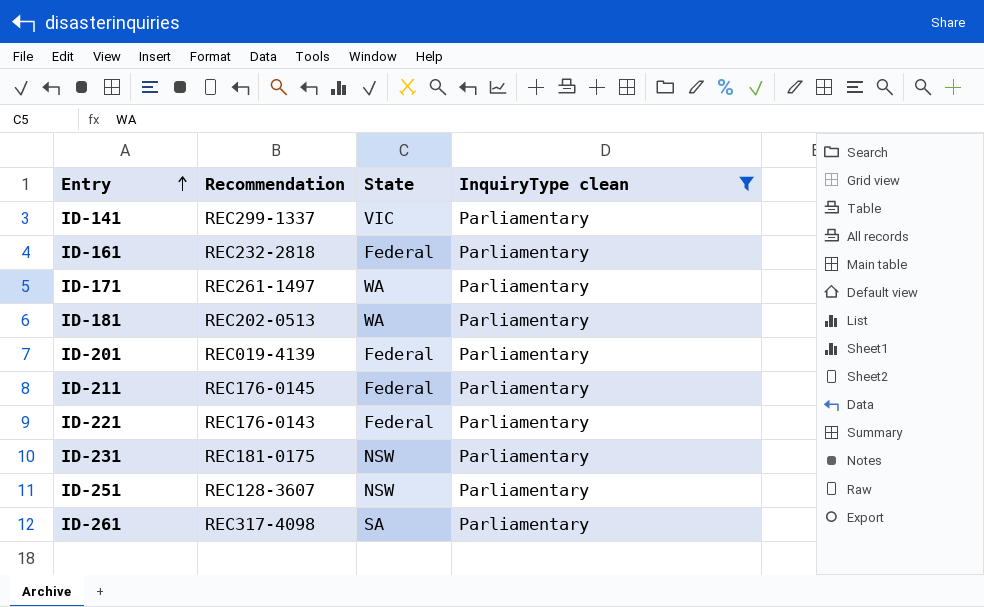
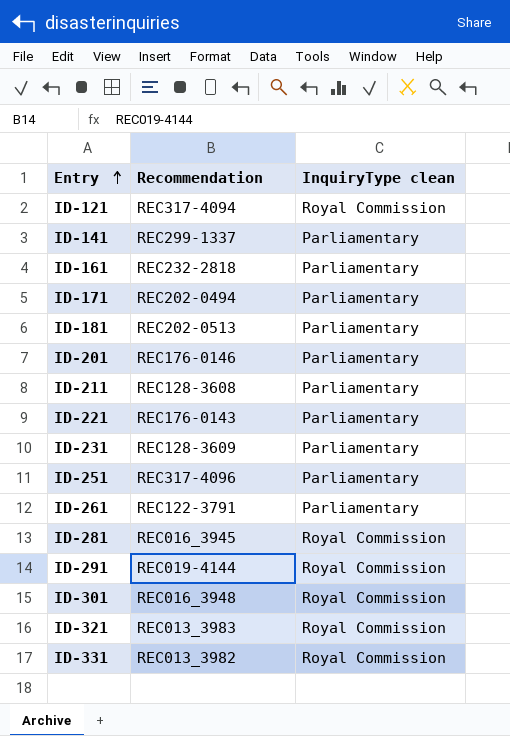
filter: InquiryType clean = Parliamentary -> none
column State | position: 3 -> none
ID-171 | Recommendation: REC261-1497 -> REC202-0494
ID-201 | Recommendation: REC019-4139 -> REC176-0146
ID-211 | Recommendation: REC176-0145 -> REC128-3608
ID-231 | Recommendation: REC181-0175 -> REC128-3609
ID-251 | Recommendation: REC128-3607 -> REC317-4096
ID-261 | Recommendation: REC317-4098 -> REC122-3791

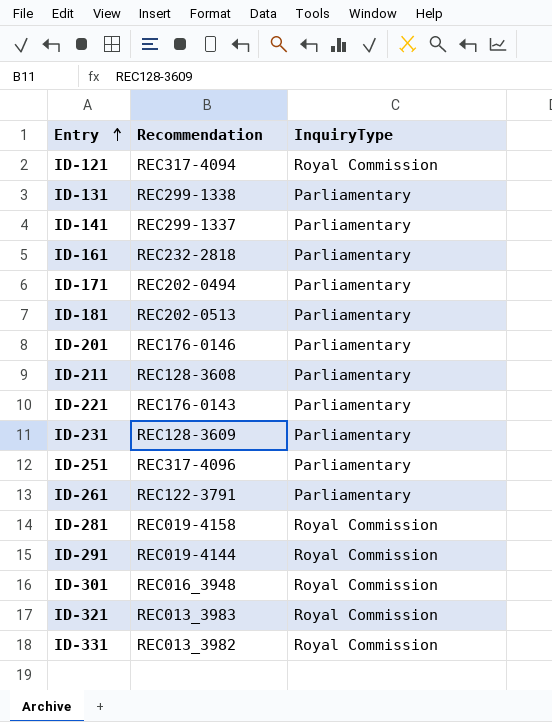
column name: InquiryType clean -> InquiryType
row ID-131: none -> REC299-1338 | Parliamentary
ID-281 | Recommendation: REC016_3945 -> REC019-4158

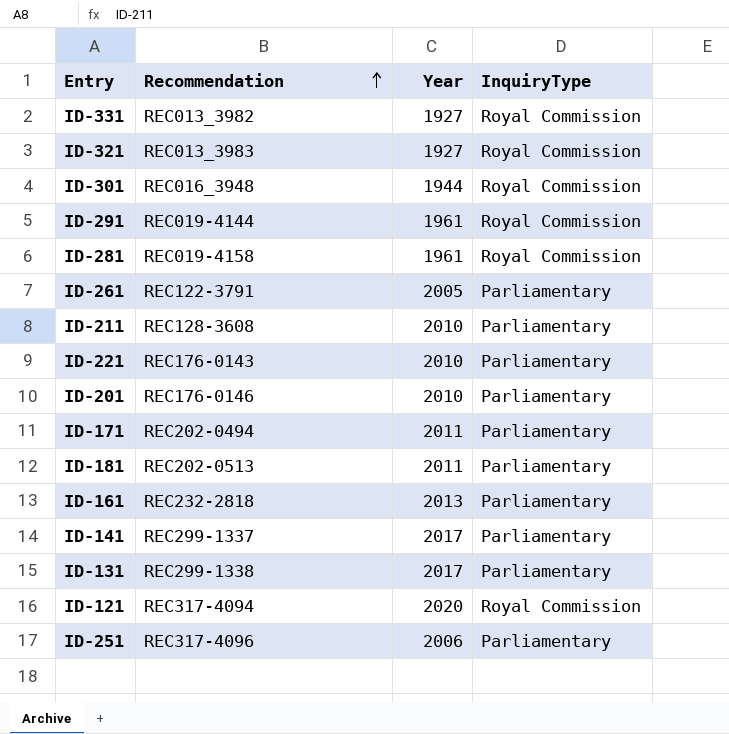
row order: Entry ascending -> Recommendation ascending
column Year | position: none -> 3
row ID-231: REC128-3609 | Parliamentary -> none

